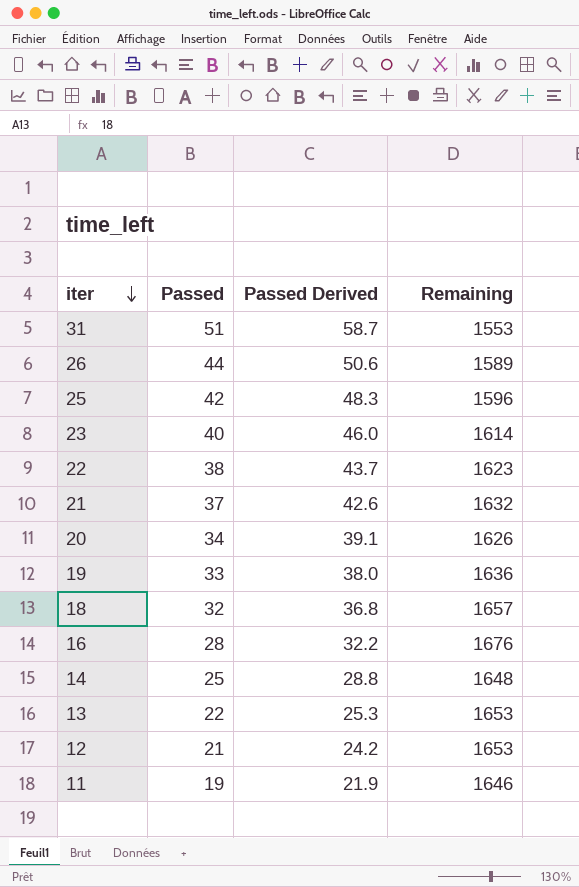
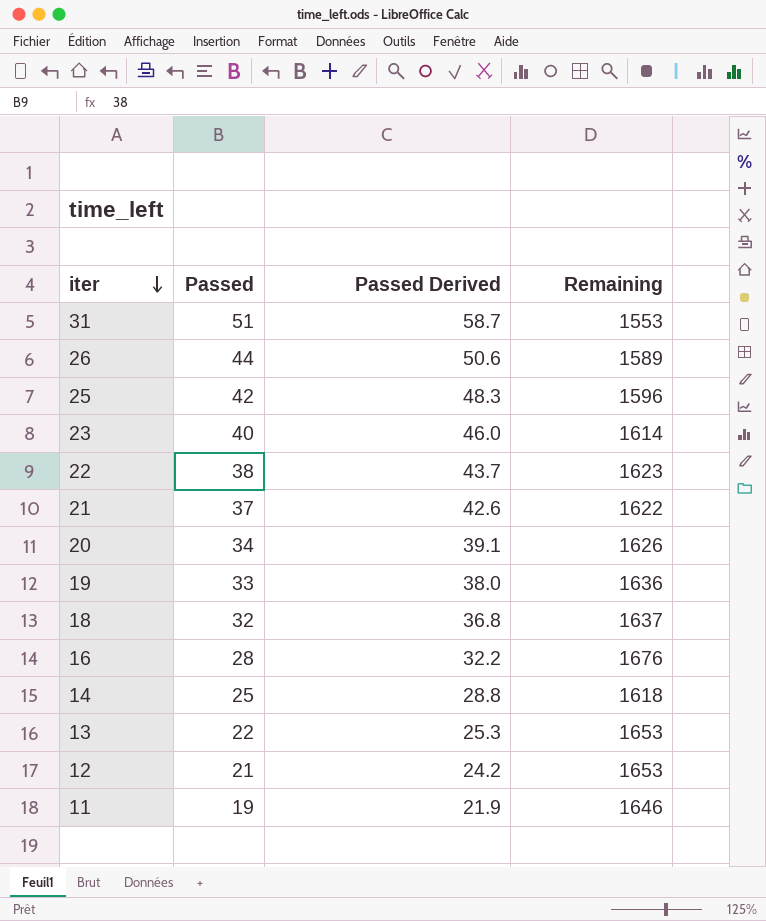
21 | Remaining: 1632 -> 1622
18 | Remaining: 1657 -> 1637
14 | Remaining: 1648 -> 1618

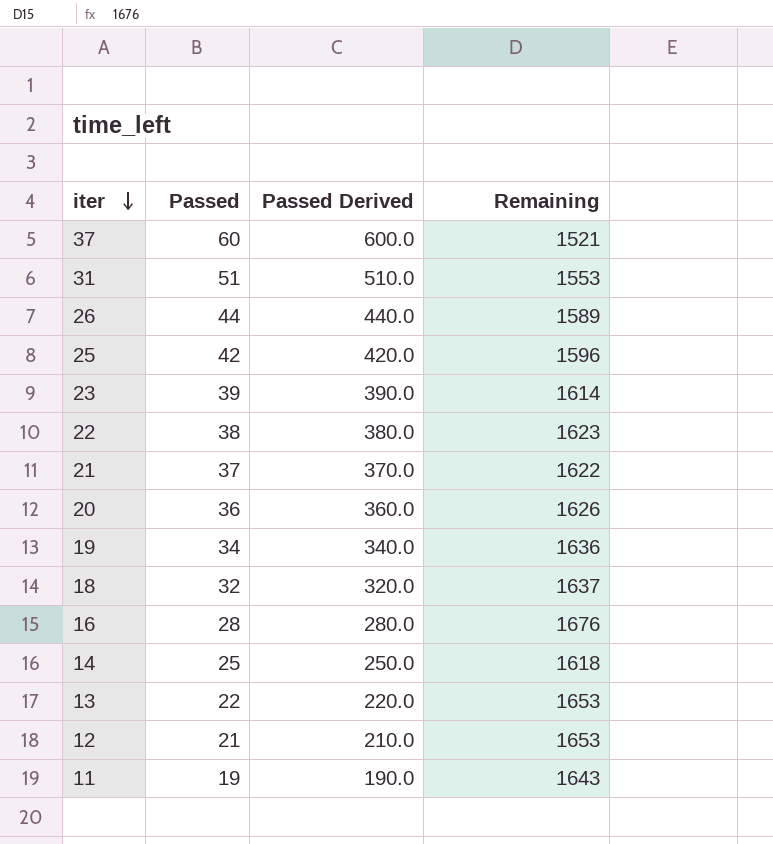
column Passed Derived | formula: [Passed] * 1.15 -> [Passed] * 10
row 37: none -> 60 | 600.0 | 1521
23 | Passed: 40 -> 39
20 | Passed: 34 -> 36
19 | Passed: 33 -> 34
11 | Remaining: 1646 -> 1643

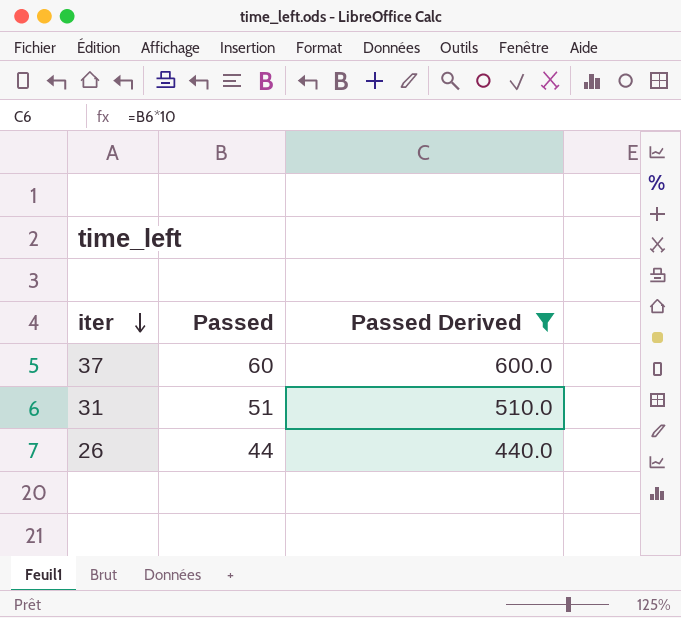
filter: none -> Passed Derived >= 440.0
column Remaining | position: 4 -> none

